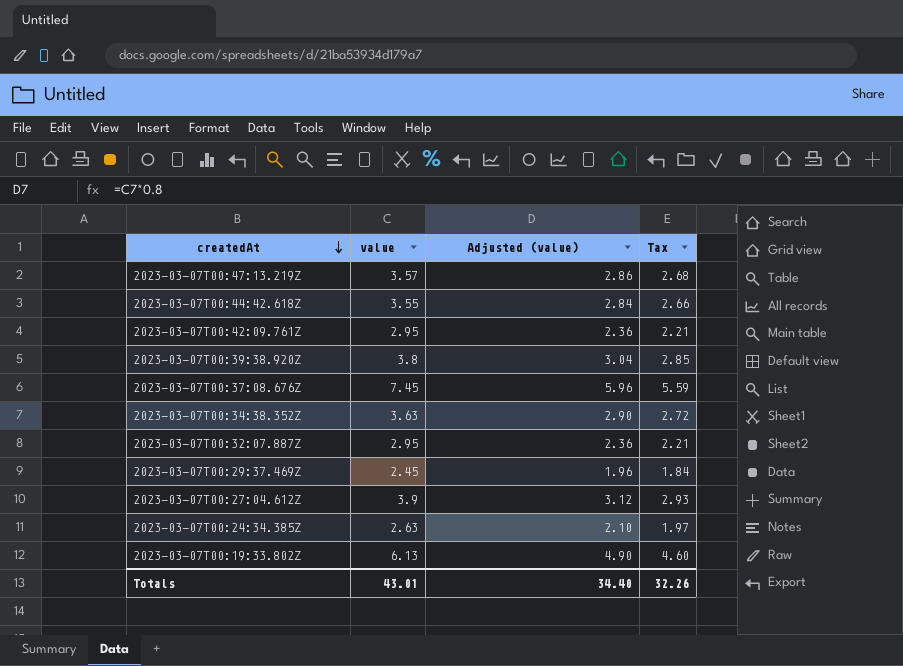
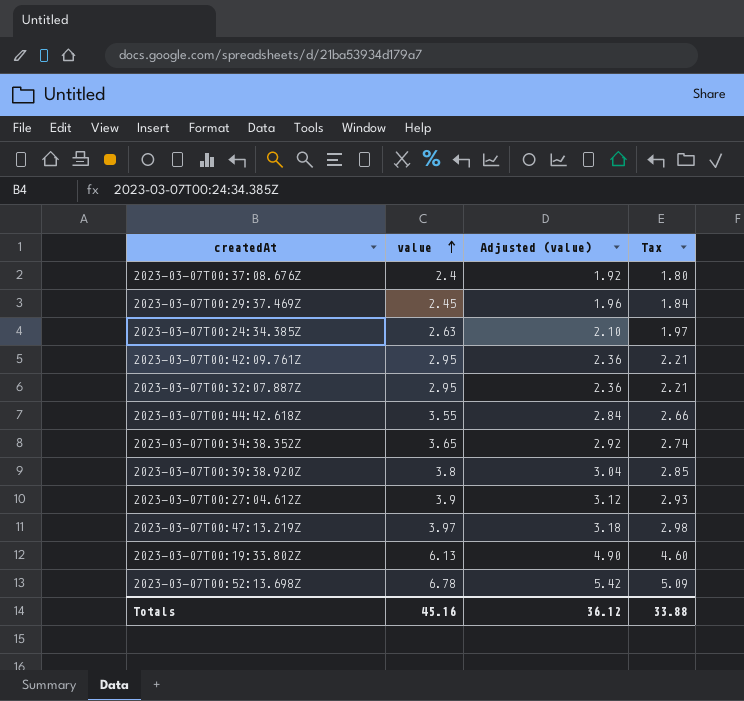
row order: createdAt descending -> value ascending
2023-03-07T00:37:08.676Z | value: 7.45 -> 2.4
2023-03-07T00:37:08.676Z | Adjusted (value): 5.96 -> 1.92
2023-03-07T00:37:08.676Z | Tax: 5.59 -> 1.80
2023-03-07T00:34:38.352Z | value: 3.63 -> 3.65
2023-03-07T00:34:38.352Z | Adjusted (value): 2.90 -> 2.92
2023-03-07T00:34:38.352Z | Tax: 2.72 -> 2.74
2023-03-07T00:47:13.219Z | value: 3.57 -> 3.97
2023-03-07T00:47:13.219Z | Adjusted (value): 2.86 -> 3.18
2023-03-07T00:47:13.219Z | Tax: 2.68 -> 2.98
row 2023-03-07T00:52:13.698Z: none -> 6.78 | 5.42 | 5.09
Totals | value: 43.01 -> 45.16
Totals | Adjusted (value): 34.40 -> 36.12
Totals | Tax: 32.26 -> 33.88

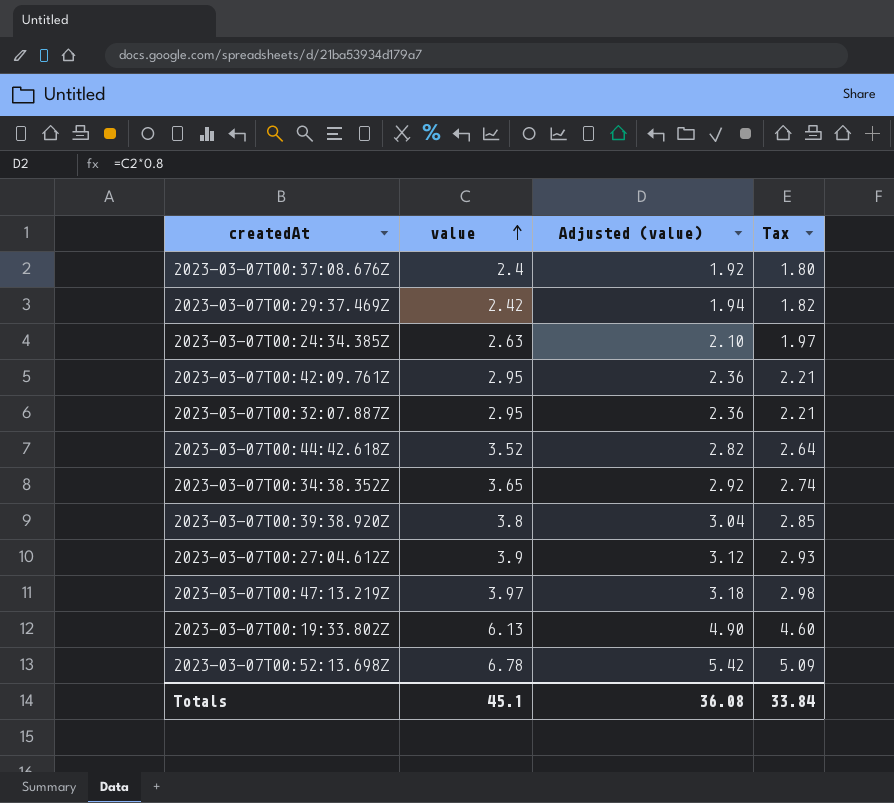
2023-03-07T00:29:37.469Z | value: 2.45 -> 2.42
2023-03-07T00:29:37.469Z | Adjusted (value): 1.96 -> 1.94
2023-03-07T00:29:37.469Z | Tax: 1.84 -> 1.82
2023-03-07T00:44:42.618Z | value: 3.55 -> 3.52
2023-03-07T00:44:42.618Z | Adjusted (value): 2.84 -> 2.82
2023-03-07T00:44:42.618Z | Tax: 2.66 -> 2.64
Totals | value: 45.16 -> 45.1
Totals | Adjusted (value): 36.12 -> 36.08
Totals | Tax: 33.88 -> 33.84

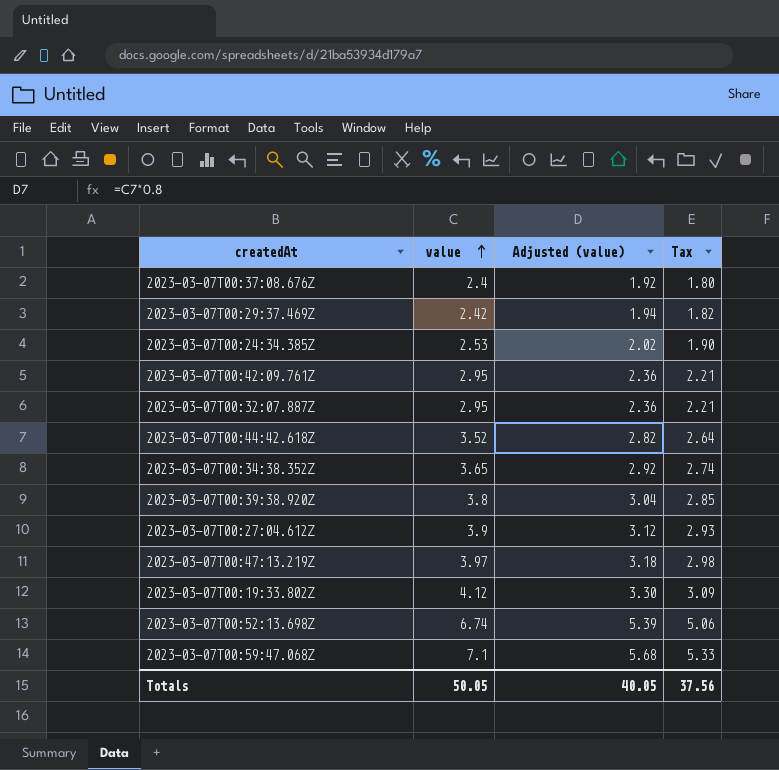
2023-03-07T00:24:34.385Z | value: 2.63 -> 2.53
2023-03-07T00:24:34.385Z | Adjusted (value): 2.10 -> 2.02
2023-03-07T00:24:34.385Z | Tax: 1.97 -> 1.90
2023-03-07T00:19:33.802Z | value: 6.13 -> 4.12
2023-03-07T00:19:33.802Z | Adjusted (value): 4.90 -> 3.30
2023-03-07T00:19:33.802Z | Tax: 4.60 -> 3.09
2023-03-07T00:52:13.698Z | value: 6.78 -> 6.74
2023-03-07T00:52:13.698Z | Adjusted (value): 5.42 -> 5.39
2023-03-07T00:52:13.698Z | Tax: 5.09 -> 5.06
row 2023-03-07T00:59:47.068Z: none -> 7.1 | 5.68 | 5.33
Totals | value: 45.1 -> 50.05
Totals | Adjusted (value): 36.08 -> 40.05
Totals | Tax: 33.84 -> 37.56

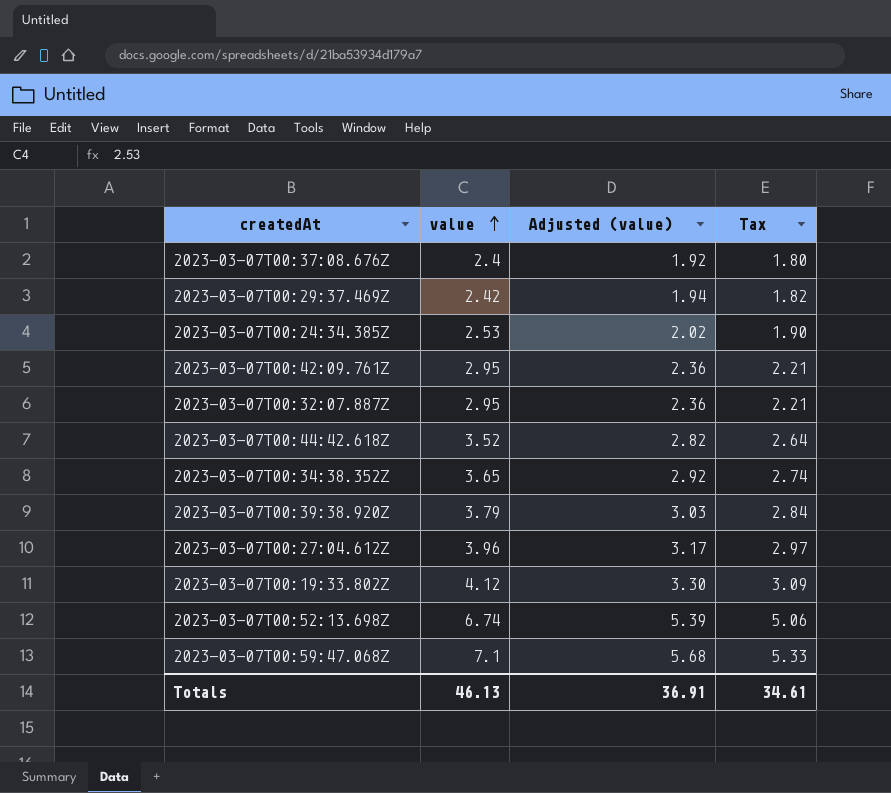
row 2023-03-07T00:47:13.219Z: 3.97 | 3.18 | 2.98 -> none
2023-03-07T00:39:38.920Z | value: 3.8 -> 3.79
2023-03-07T00:39:38.920Z | Adjusted (value): 3.04 -> 3.03
2023-03-07T00:39:38.920Z | Tax: 2.85 -> 2.84
2023-03-07T00:27:04.612Z | value: 3.9 -> 3.96
2023-03-07T00:27:04.612Z | Adjusted (value): 3.12 -> 3.17
2023-03-07T00:27:04.612Z | Tax: 2.93 -> 2.97
Totals | value: 50.05 -> 46.13
Totals | Adjusted (value): 40.05 -> 36.91
Totals | Tax: 37.56 -> 34.61

